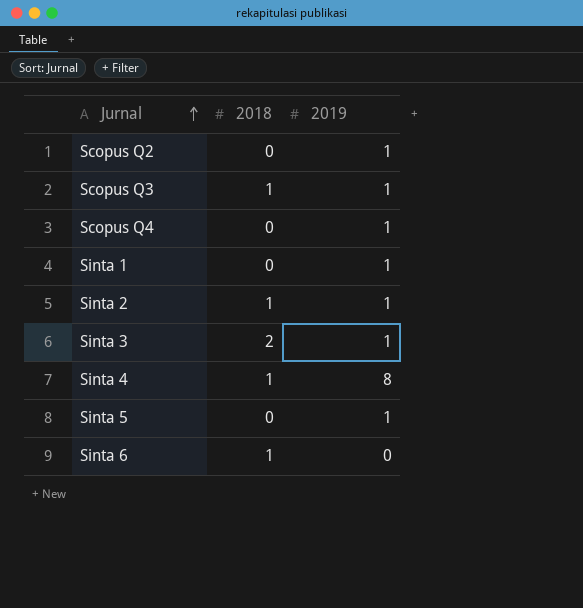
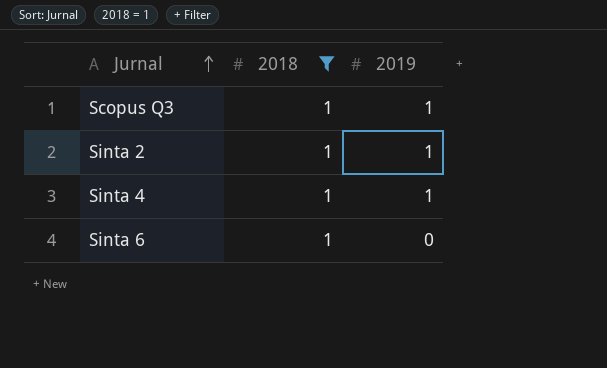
filter: none -> 2018 = 1
Sinta 4 | 2019: 8 -> 1

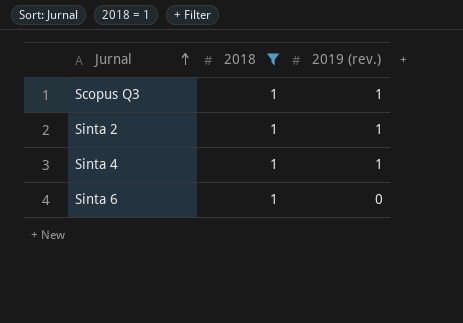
column name: 2019 -> 2019 (rev.)

